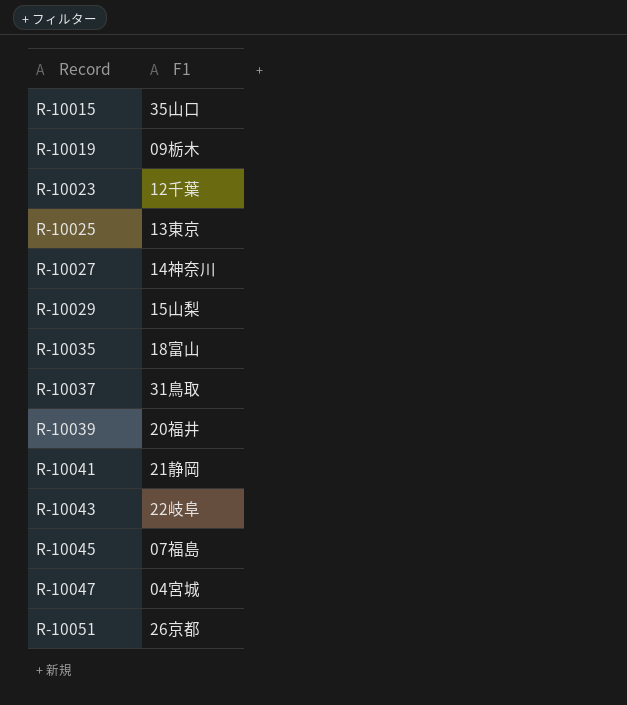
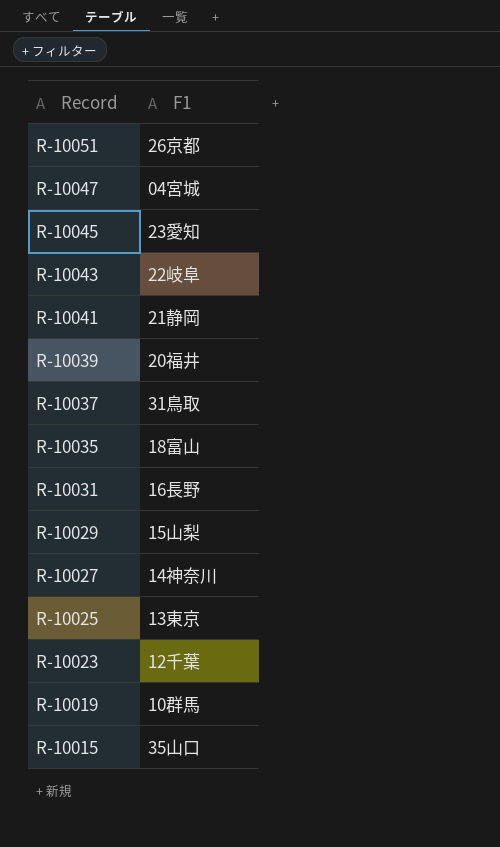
row order: Record ascending -> Record descending
R-10045 | F1: 07福島 -> 23愛知
row R-10031: none -> 16長野
R-10019 | F1: 09栃木 -> 10群馬

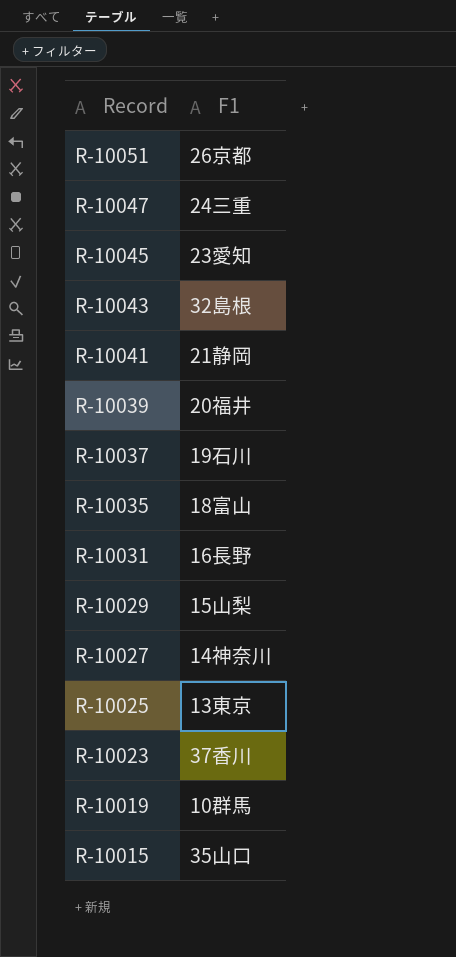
R-10047 | F1: 04宮城 -> 24三重
R-10043 | F1: 22岐阜 -> 32島根
R-10037 | F1: 31鳥取 -> 19石川
R-10023 | F1: 12千葉 -> 37香川

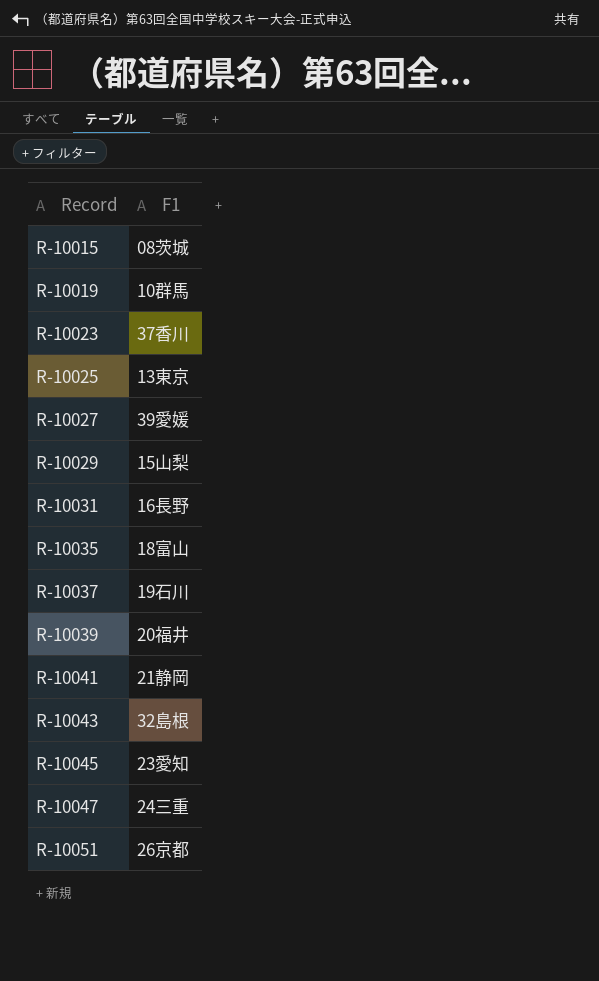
row order: Record descending -> Record ascending
R-10015 | F1: 35山口 -> 08茨城
R-10027 | F1: 14神奈川 -> 39愛媛

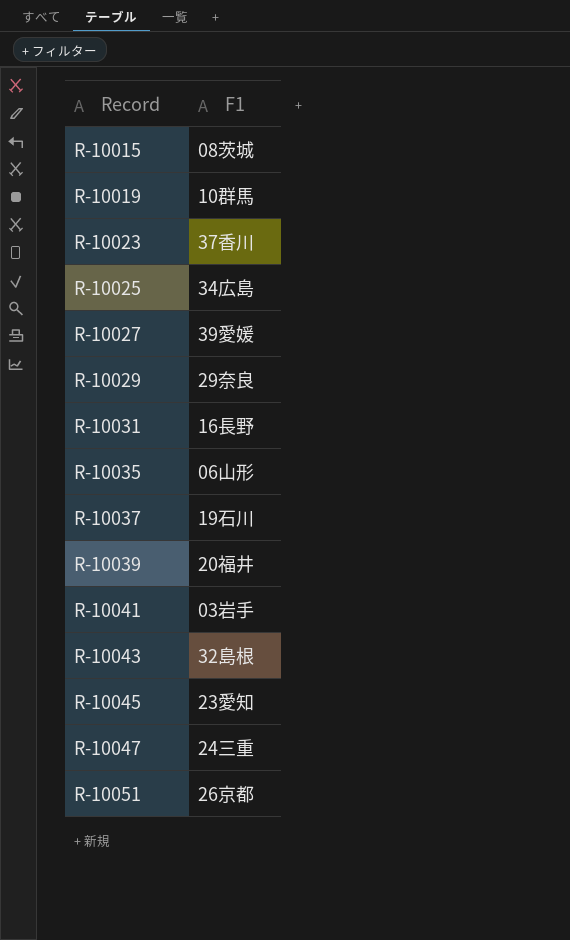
R-10025 | F1: 13東京 -> 34広島
R-10029 | F1: 15山梨 -> 29奈良
R-10035 | F1: 18富山 -> 06山形
R-10041 | F1: 21静岡 -> 03岩手

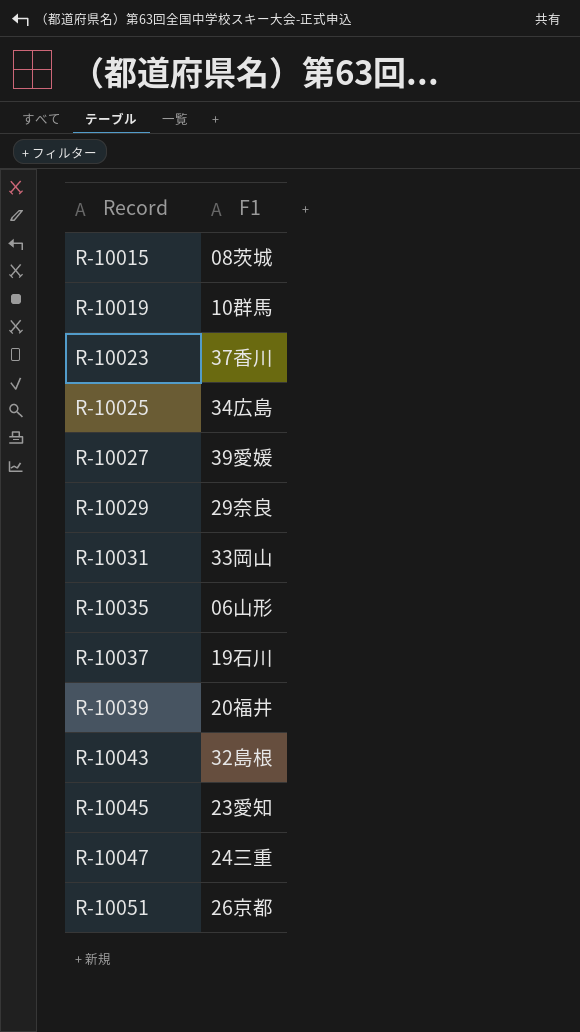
row R-10041: 03岩手 -> none
R-10031 | F1: 16長野 -> 33岡山

